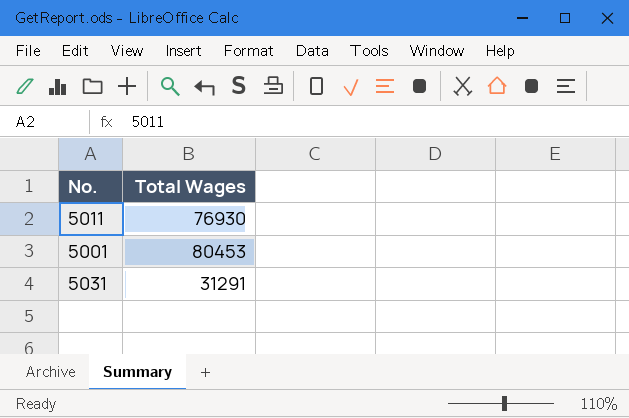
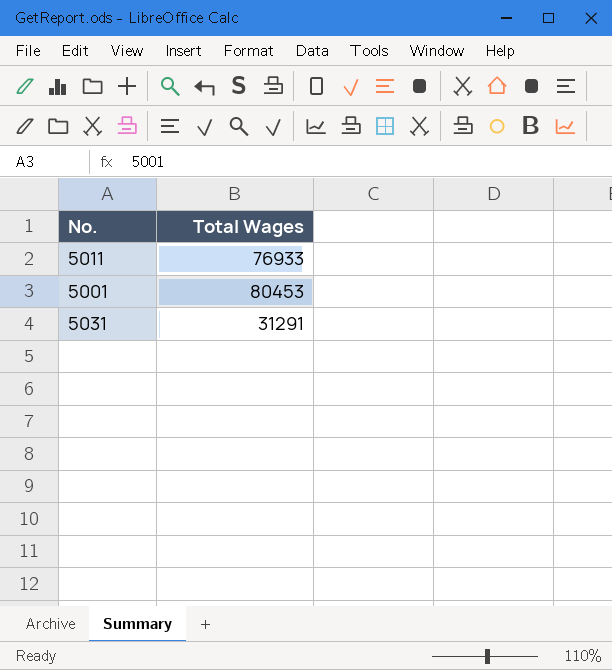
5011 | Total Wages: 76930 -> 76933

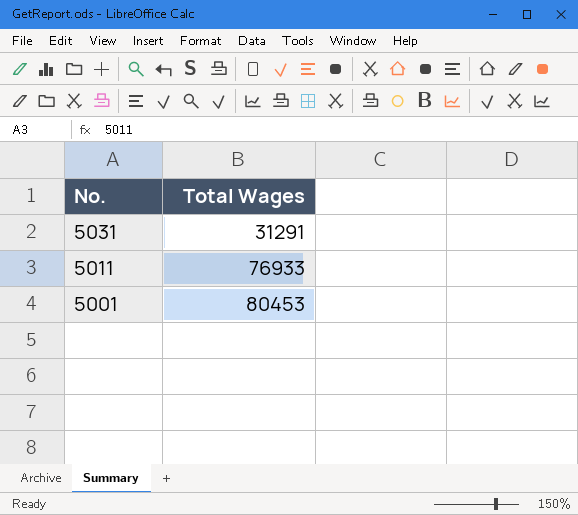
row order: none -> No. descending

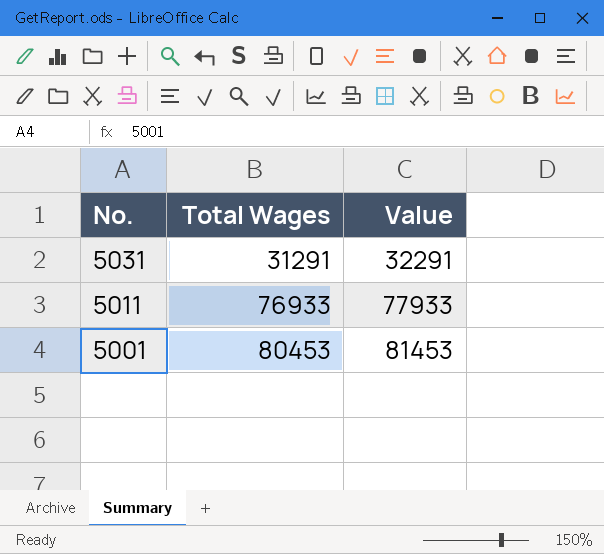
column Value | formula: none -> [Total Wages] + 1000

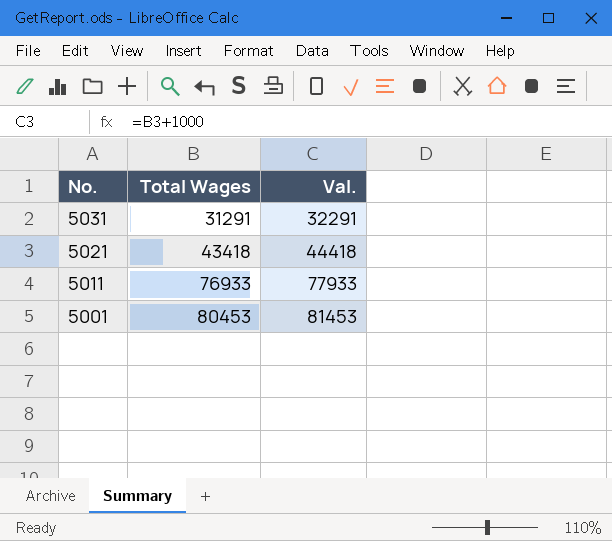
column name: Value -> Val.
row 5021: none -> 43418 | 44418

